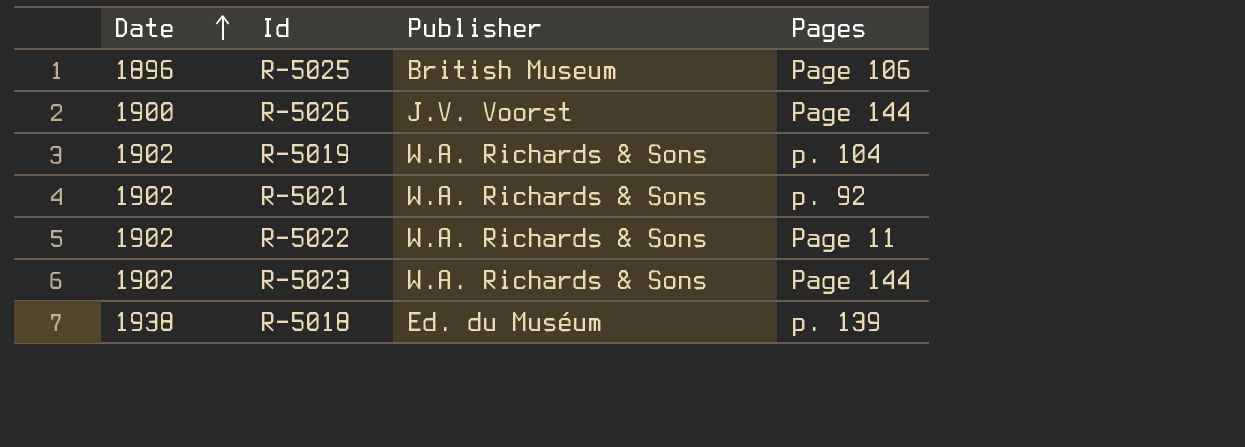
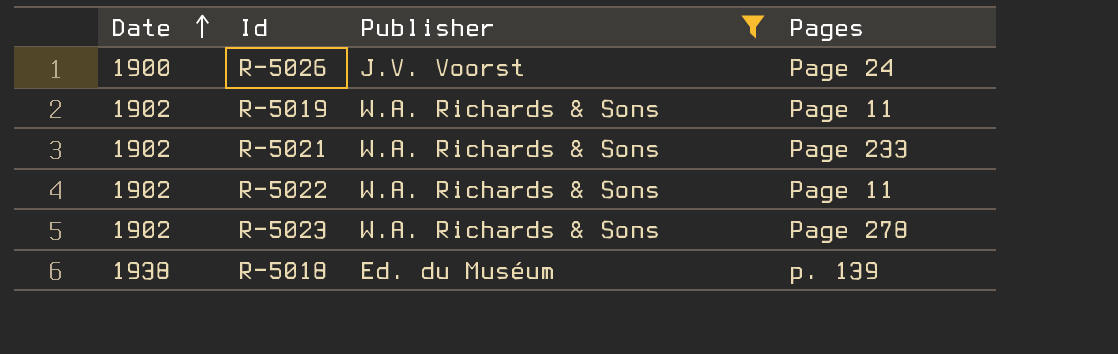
filter: none -> Publisher != British Museum
R-5026 | Pages: Page 144 -> Page 24
R-5019 | Pages: p. 104 -> Page 11
R-5021 | Pages: p. 92 -> Page 233
R-5023 | Pages: Page 144 -> Page 278

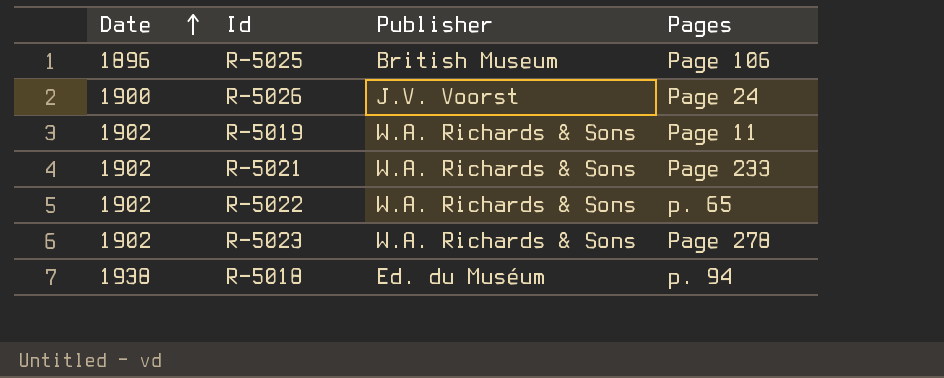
filter: Publisher != British Museum -> none
R-5022 | Pages: Page 11 -> p. 65
R-5018 | Pages: p. 139 -> p. 94

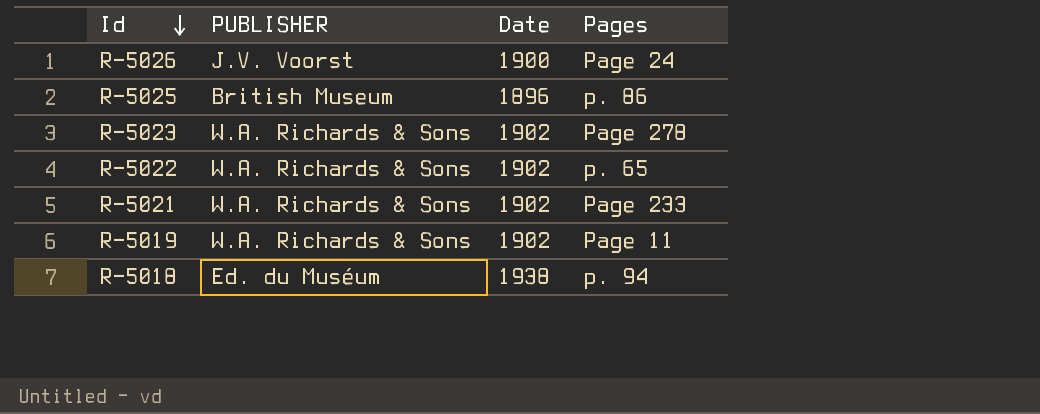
row order: Date ascending -> Id descending
column name: Publisher -> PUBLISHER
column Date | position: 1 -> 3
R-5025 | Pages: Page 106 -> p. 86

